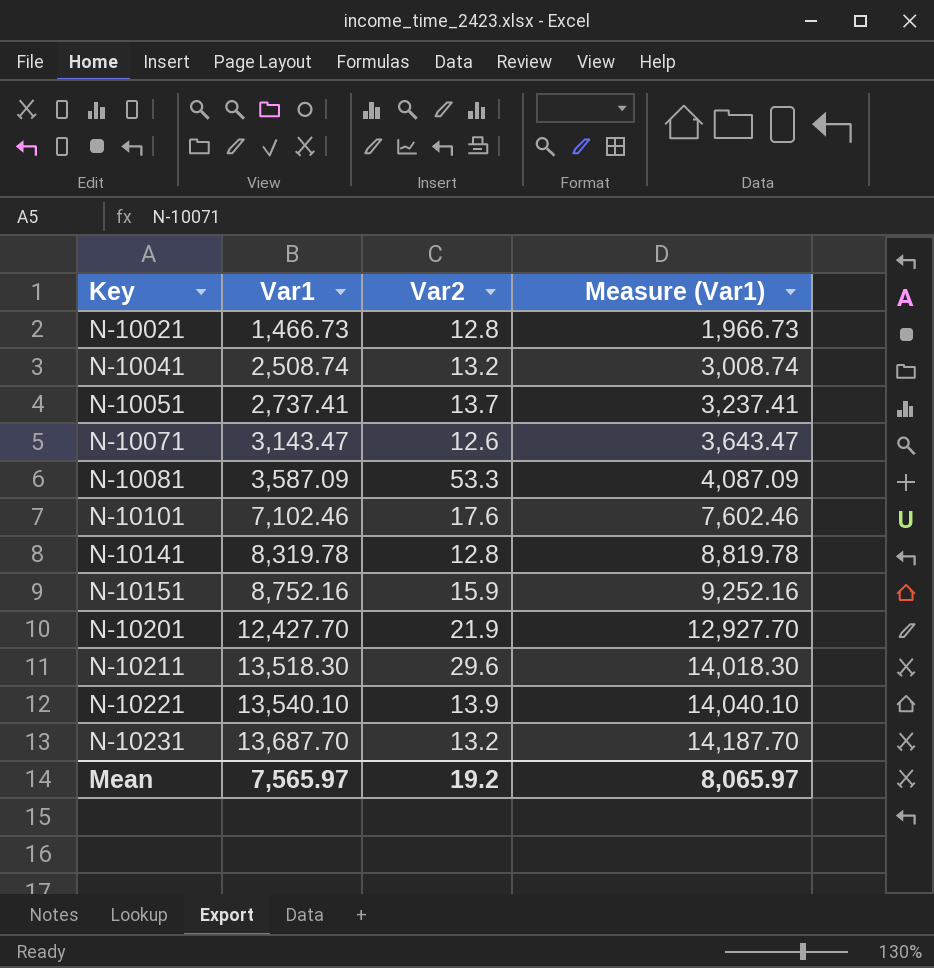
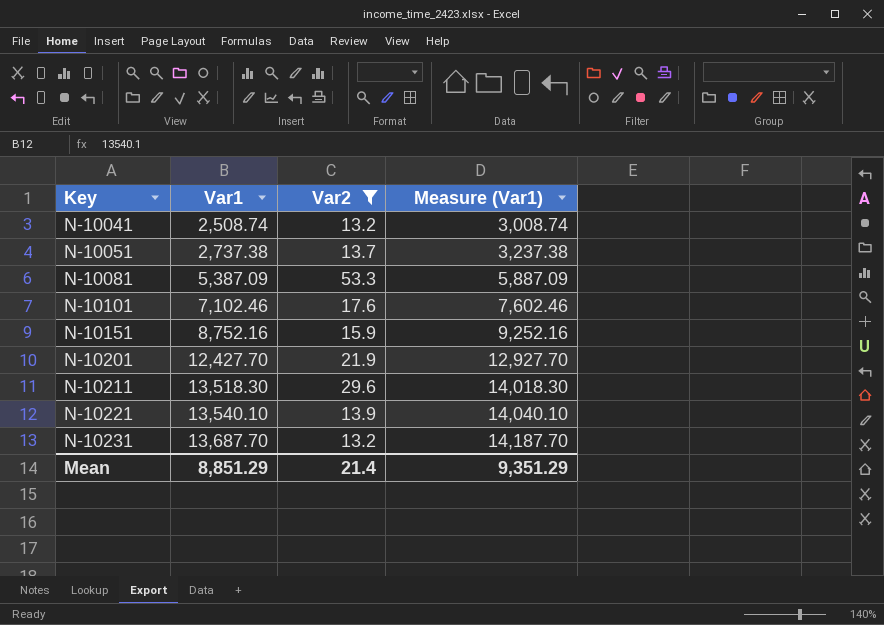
filter: none -> Var2 >= 13.2
N-10051 | Var1: 2,737.41 -> 2,737.38
N-10051 | Measure (Var1): 3,237.41 -> 3,237.38
N-10081 | Var1: 3,587.09 -> 5,387.09
N-10081 | Measure (Var1): 4,087.09 -> 5,887.09
Mean | Var1: 7,565.97 -> 8,851.29
Mean | Var2: 19.2 -> 21.4
Mean | Measure (Var1): 8,065.97 -> 9,351.29

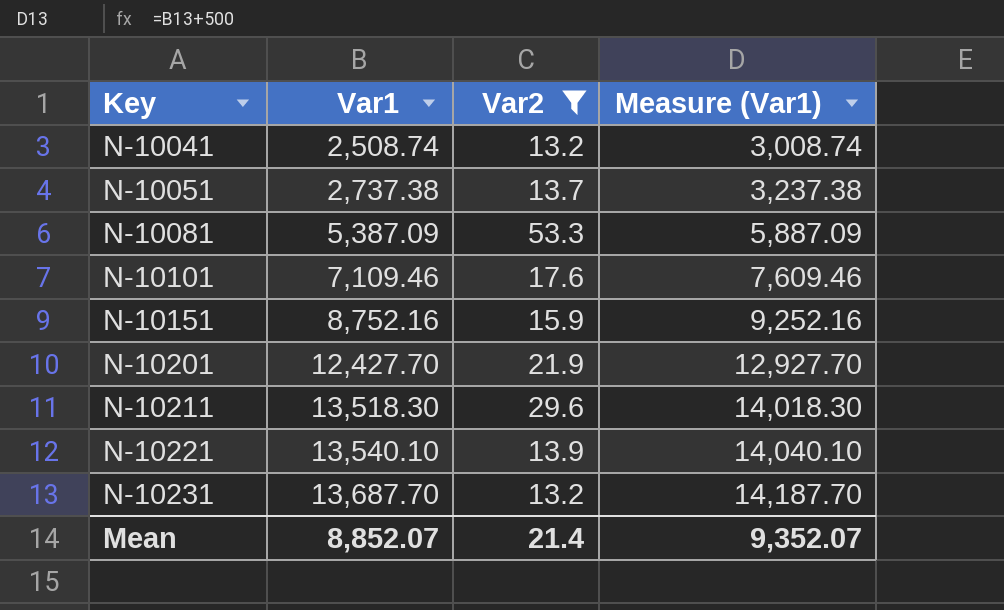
N-10101 | Var1: 7,102.46 -> 7,109.46
N-10101 | Measure (Var1): 7,602.46 -> 7,609.46
Mean | Var1: 8,851.29 -> 8,852.07
Mean | Measure (Var1): 9,351.29 -> 9,352.07

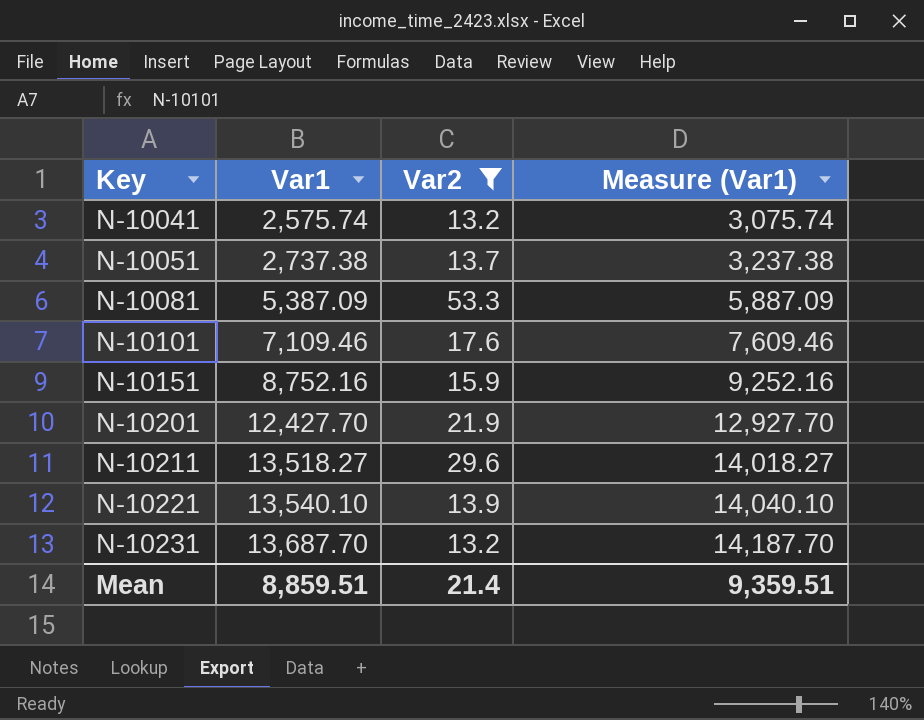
N-10041 | Var1: 2,508.74 -> 2,575.74
N-10041 | Measure (Var1): 3,008.74 -> 3,075.74
N-10211 | Var1: 13,518.30 -> 13,518.27
N-10211 | Measure (Var1): 14,018.30 -> 14,018.27
Mean | Var1: 8,852.07 -> 8,859.51
Mean | Measure (Var1): 9,352.07 -> 9,359.51

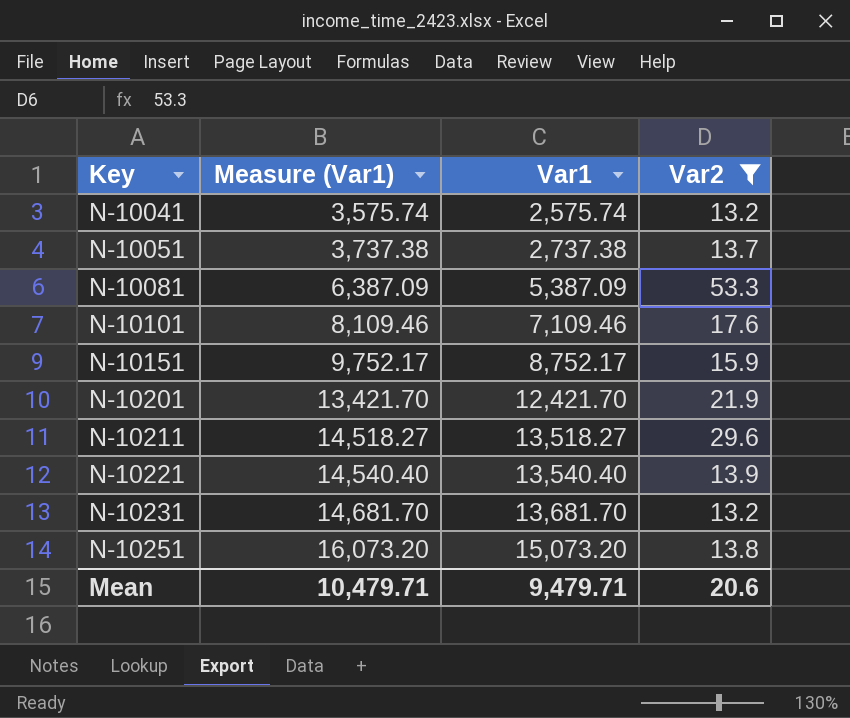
column Measure (Var1) | formula: [Var1] + 500 -> [Var1] + 1000
column Measure (Var1) | position: 4 -> 2
N-10151 | Var1: 8,752.16 -> 8,752.17
N-10201 | Var1: 12,427.70 -> 12,421.70
N-10221 | Var1: 13,540.10 -> 13,540.40
N-10231 | Var1: 13,687.70 -> 13,681.70
row N-10251: none -> 16,073.20 | 15,073.20 | 13.8
Mean | Measure (Var1): 9,359.51 -> 10,479.71
Mean | Var1: 8,859.51 -> 9,479.71
Mean | Var2: 21.4 -> 20.6

